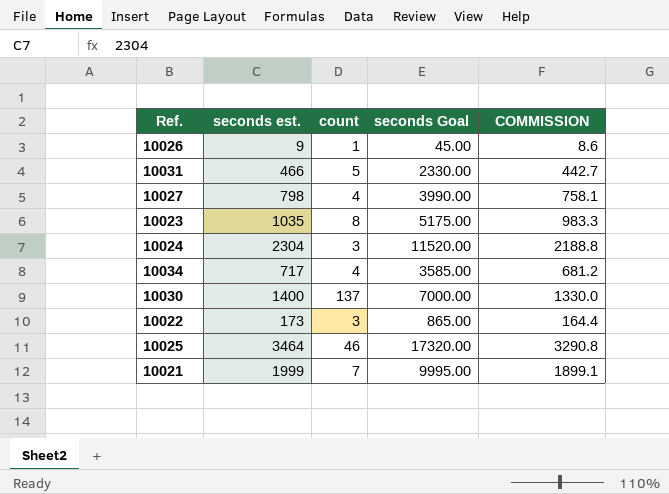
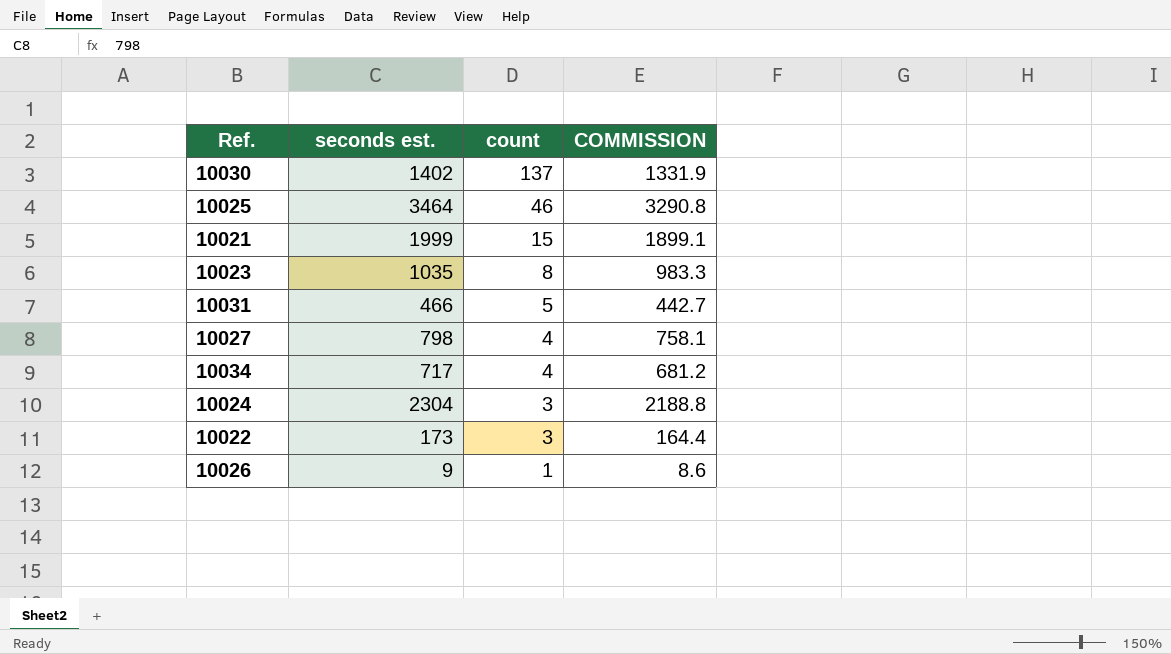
row order: none -> count descending
column seconds Goal | formula: [seconds est.] * 5 -> none
10030 | seconds est.: 1400 -> 1402
10030 | COMMISSION: 1330.0 -> 1331.9
10021 | count: 7 -> 15

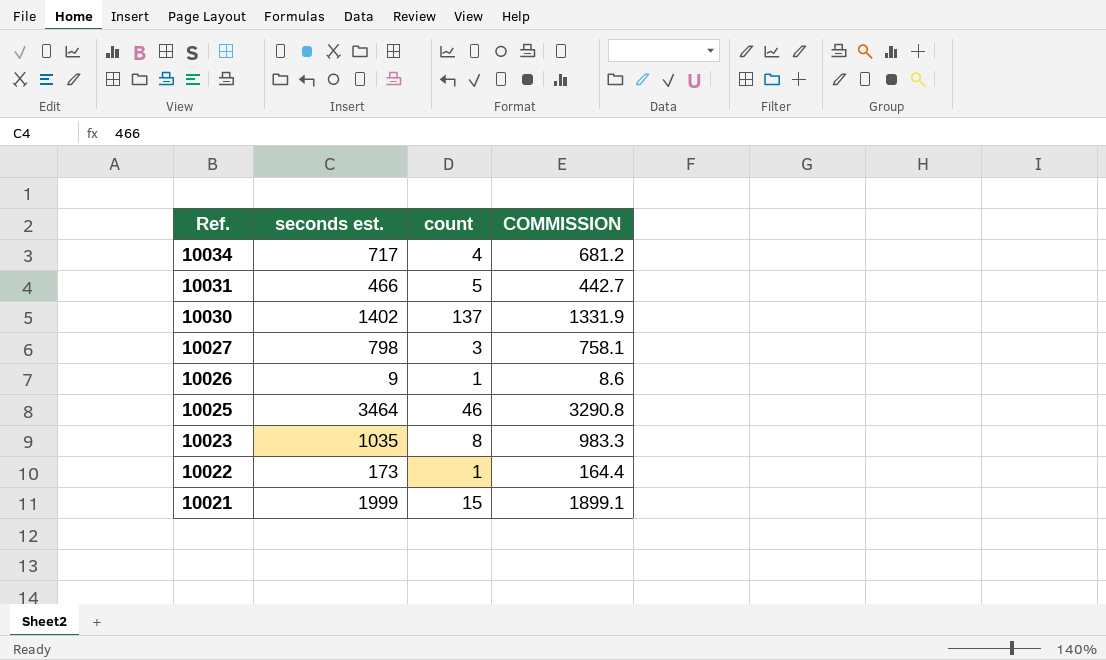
row order: count descending -> Ref. descending
row 10024: 2304 | 3 | 2188.8 -> none
10027 | count: 4 -> 3
10022 | count: 3 -> 1

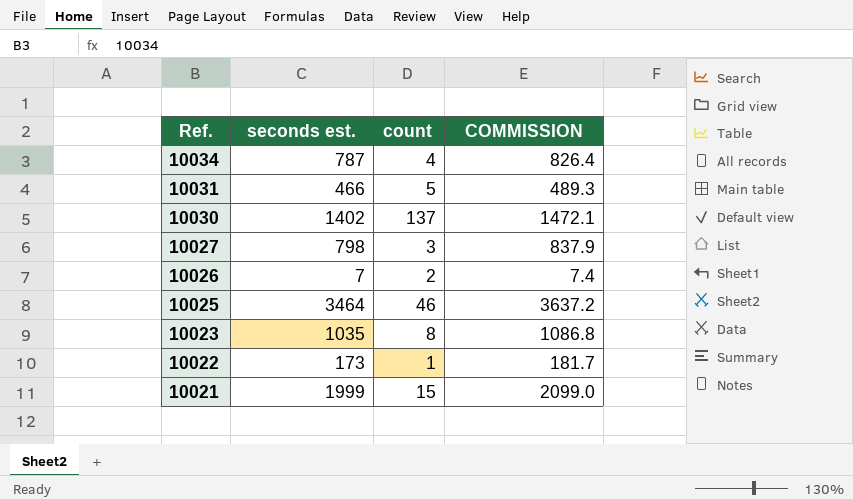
column COMMISSION | formula: [seconds est.] * 0.95 -> [seconds est.] * 1.05
10034 | seconds est.: 717 -> 787
10026 | seconds est.: 9 -> 7
10026 | count: 1 -> 2

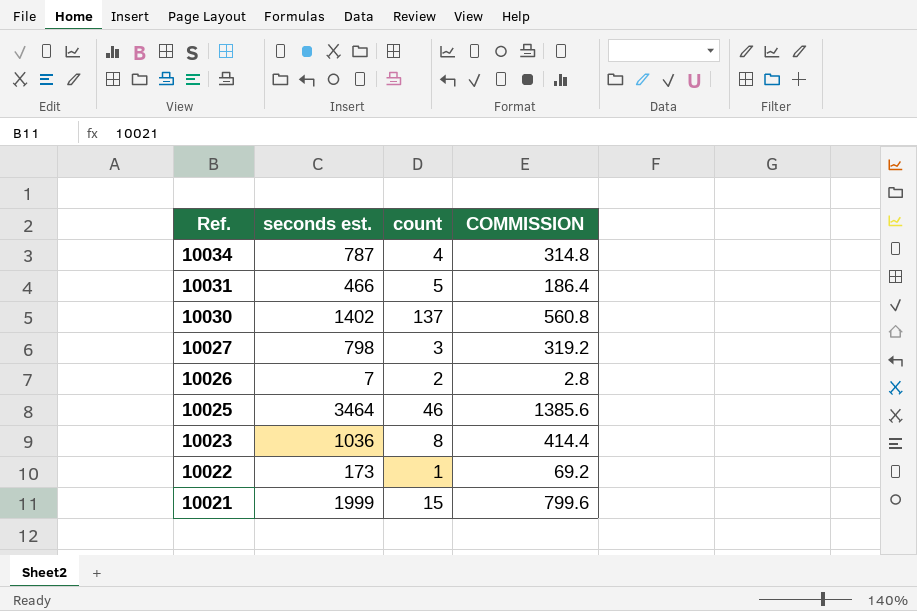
column COMMISSION | formula: [seconds est.] * 1.05 -> [seconds est.] * 0.4
10023 | seconds est.: 1035 -> 1036

